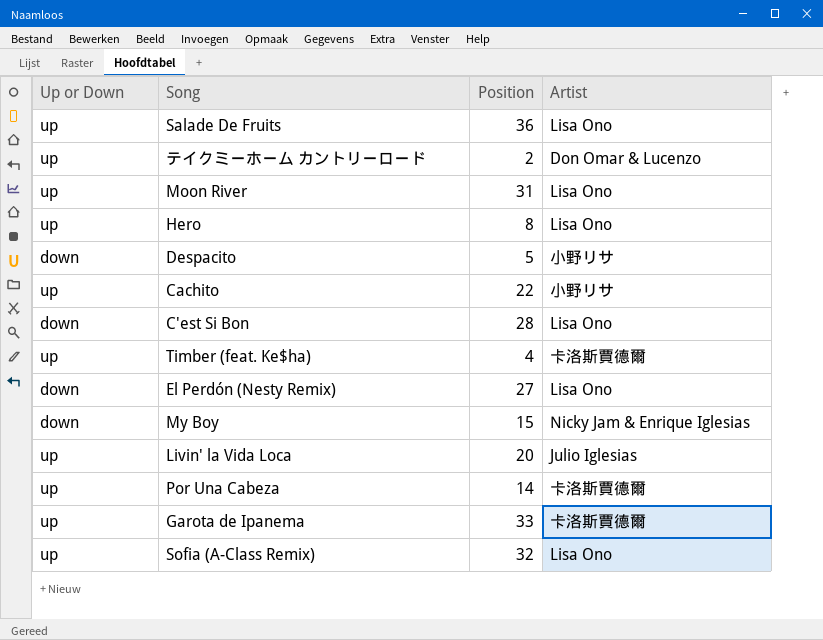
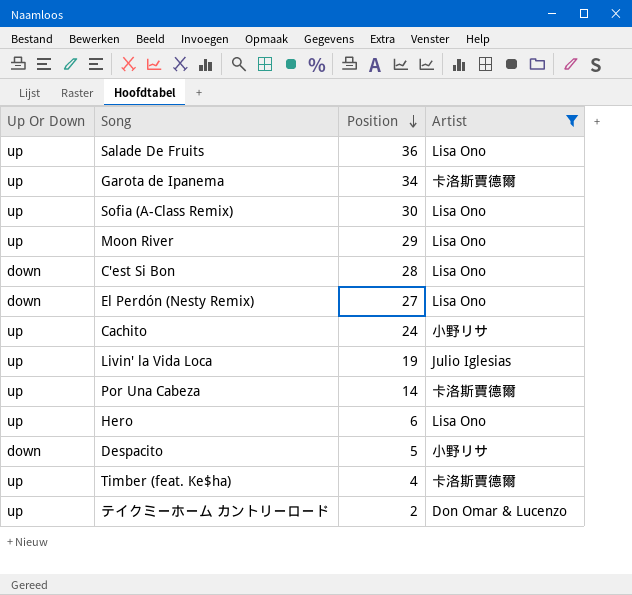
filter: none -> Artist != Nicky Jam & Enrique Iglesias
row order: none -> Position descending
column name: Up or Down -> Up Or Down
Garota de Ipanema | Position: 33 -> 34
Sofia (A-Class Remix) | Position: 32 -> 30
Moon River | Position: 31 -> 29
Cachito | Position: 22 -> 24
Livin' la Vida Loca | Position: 20 -> 19
Hero | Position: 8 -> 6

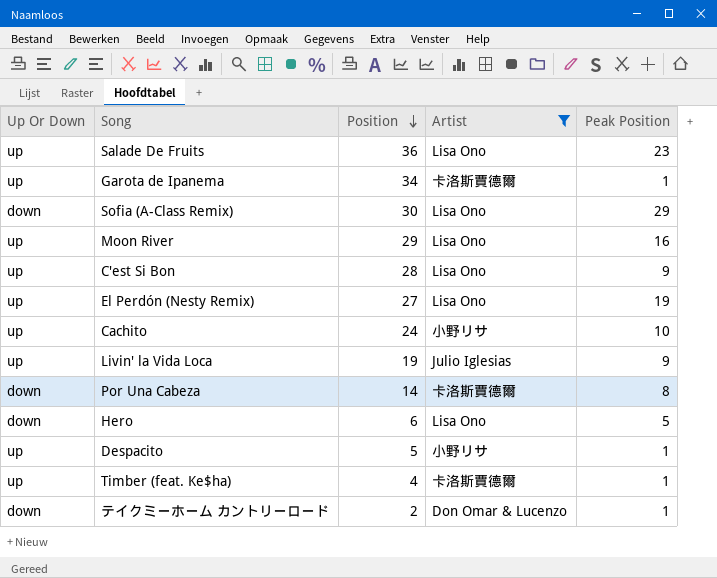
column Peak Position | position: none -> 5
Sofia (A-Class Remix) | Up Or Down: up -> down
C'est Si Bon | Up Or Down: down -> up
El Perdón (Nesty Remix) | Up Or Down: down -> up
Por Una Cabeza | Up Or Down: up -> down
Hero | Up Or Down: up -> down
Despacito | Up Or Down: down -> up
テイクミーホーム カントリーロード | Up Or Down: up -> down

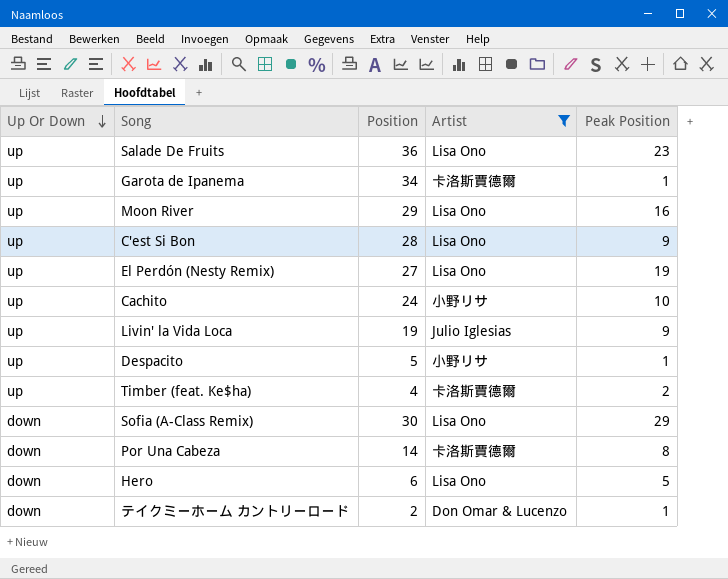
row order: Position descending -> Up Or Down descending
Timber (feat. Ke$ha) | Peak Position: 1 -> 2

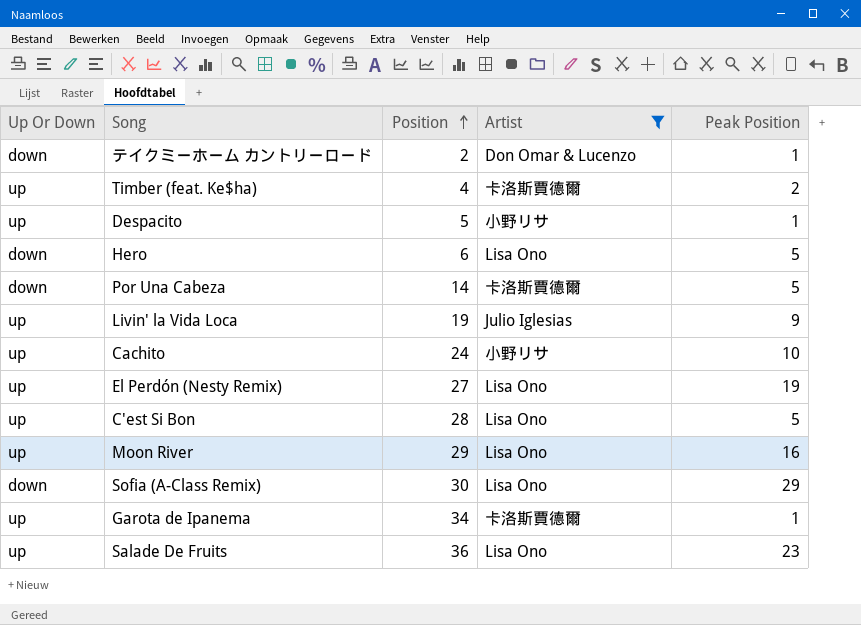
row order: Up Or Down descending -> Position ascending
Por Una Cabeza | Peak Position: 8 -> 5
C'est Si Bon | Peak Position: 9 -> 5

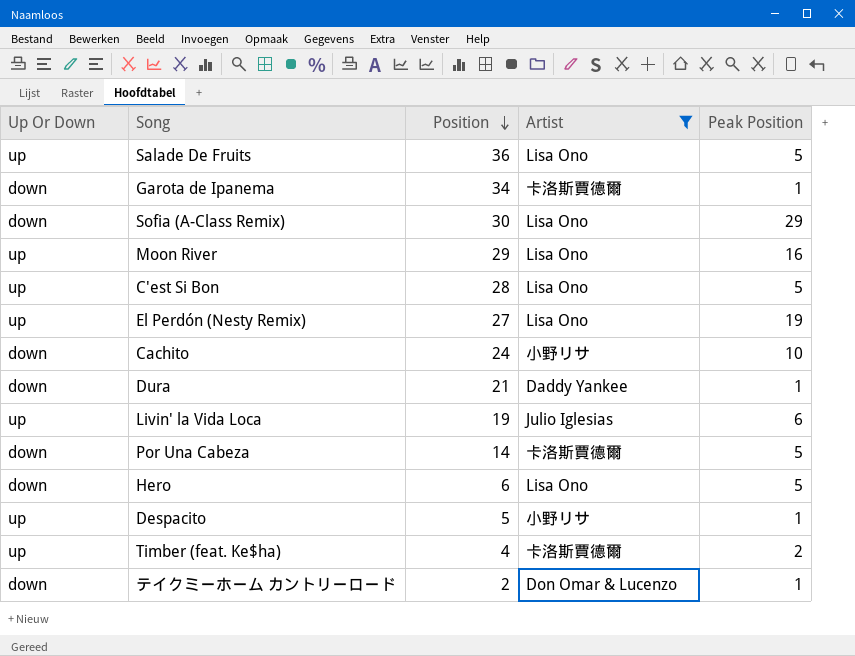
row order: Position ascending -> Position descending
Salade De Fruits | Peak Position: 23 -> 5
Garota de Ipanema | Up Or Down: up -> down
Cachito | Up Or Down: up -> down
row Dura: none -> down | 21 | Daddy Yankee | 1
Livin' la Vida Loca | Peak Position: 9 -> 6

